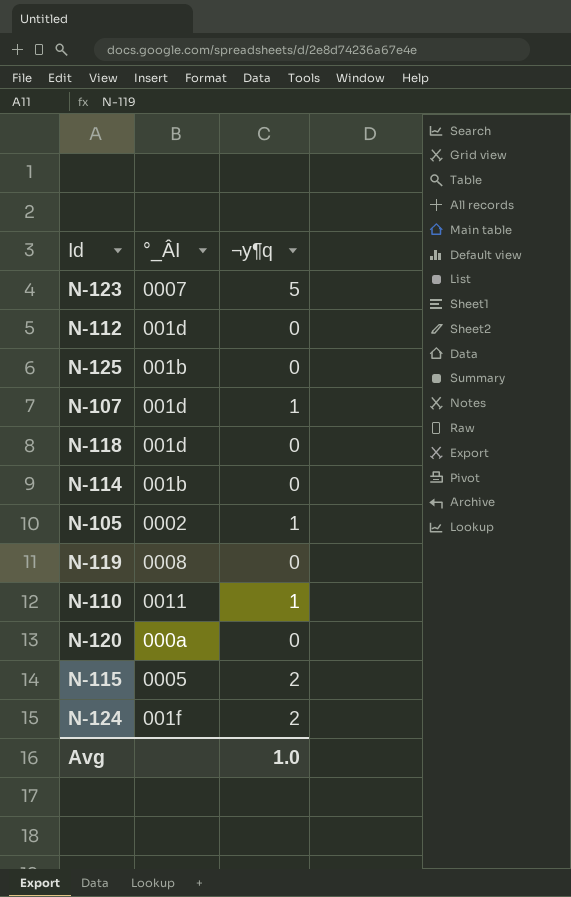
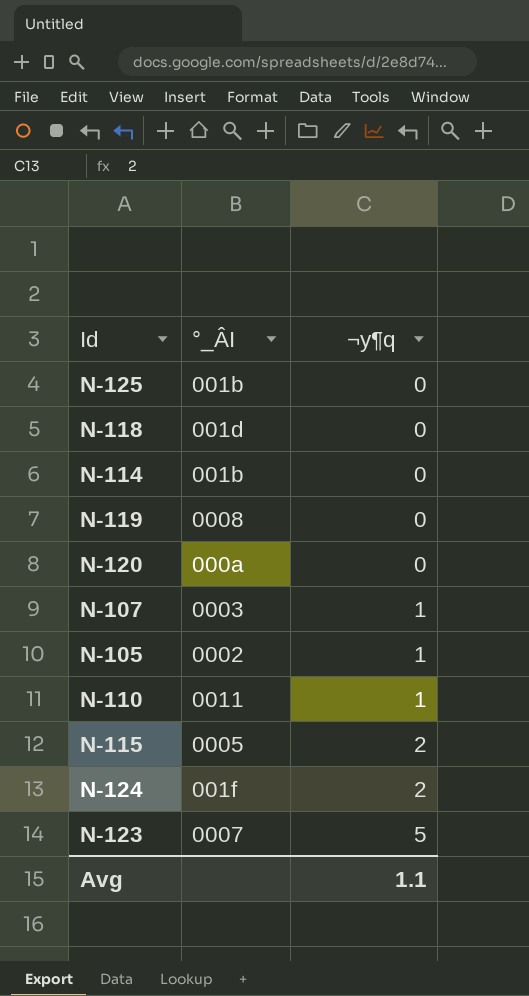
row order: none -> ¬y¶q ascending
row N-112: 001d | 0 -> none
N-107 | °_ÂI: 001d -> 0003
Avg | ¬y¶q: 1.0 -> 1.1

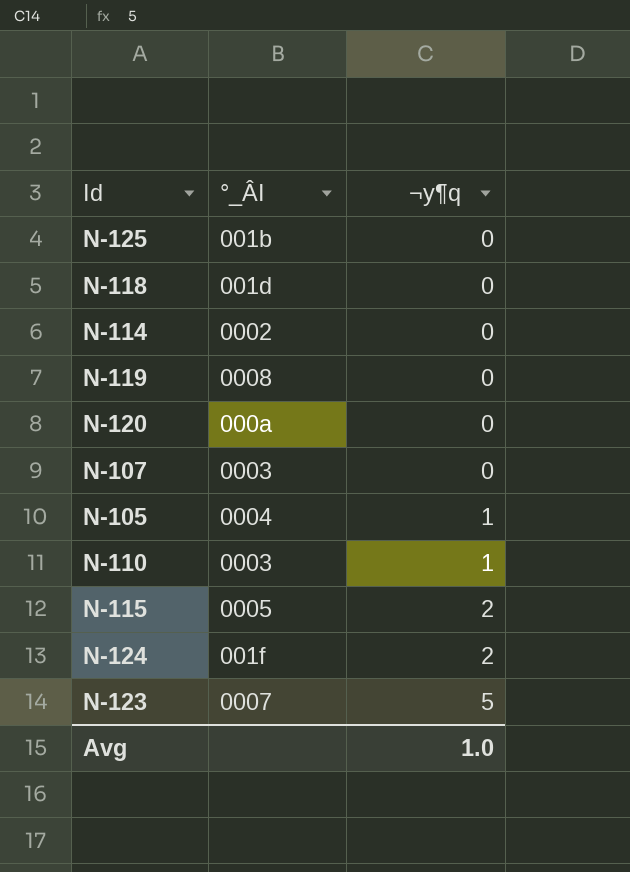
N-114 | °_ÂI: 001b -> 0002
N-107 | ¬y¶q: 1 -> 0
N-105 | °_ÂI: 0002 -> 0004
N-110 | °_ÂI: 0011 -> 0003
Avg | ¬y¶q: 1.1 -> 1.0

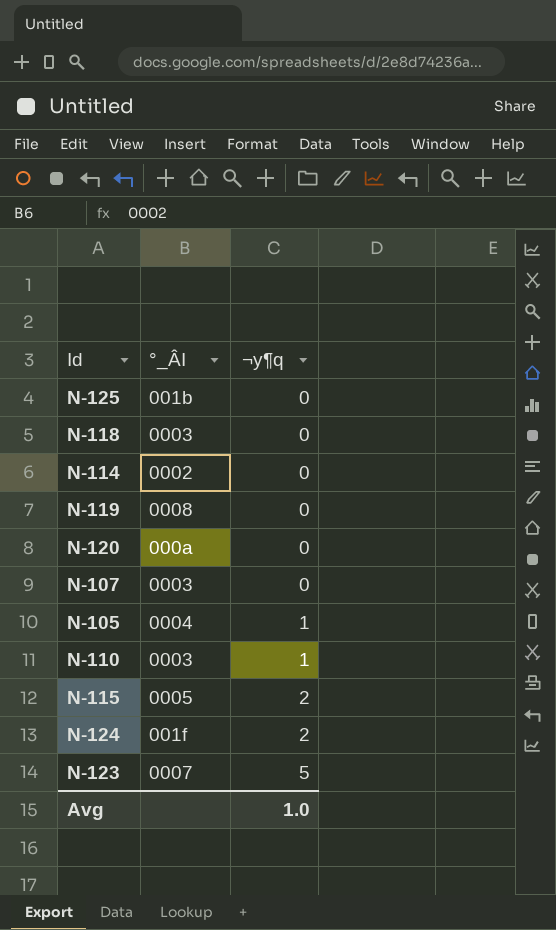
N-118 | °_ÂI: 001d -> 0003

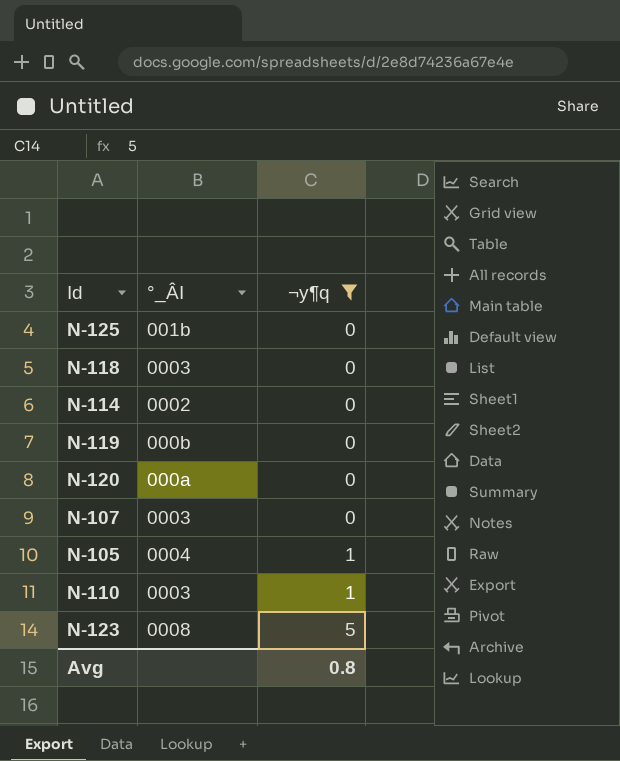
filter: none -> ¬y¶q != 2
N-119 | °_ÂI: 0008 -> 000b
N-123 | °_ÂI: 0007 -> 0008
Avg | ¬y¶q: 1.0 -> 0.8

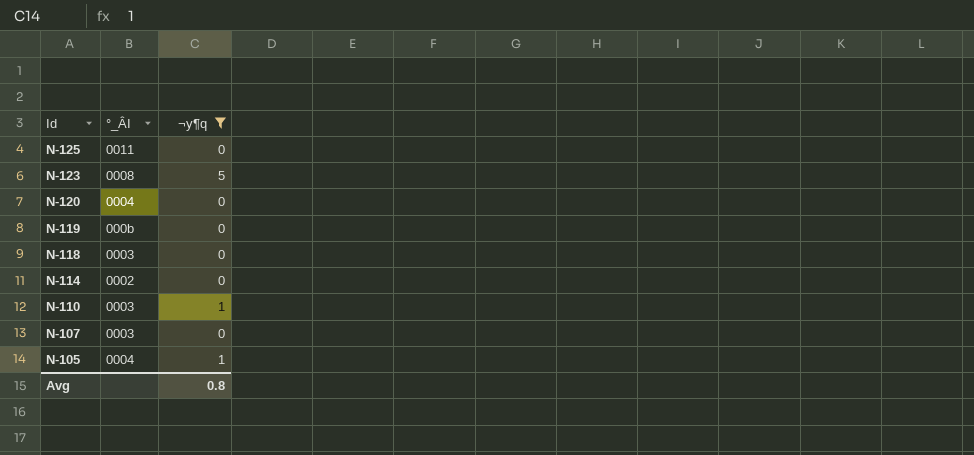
row order: ¬y¶q ascending -> Id descending
N-125 | °_ÂI: 001b -> 0011
N-120 | °_ÂI: 000a -> 0004

